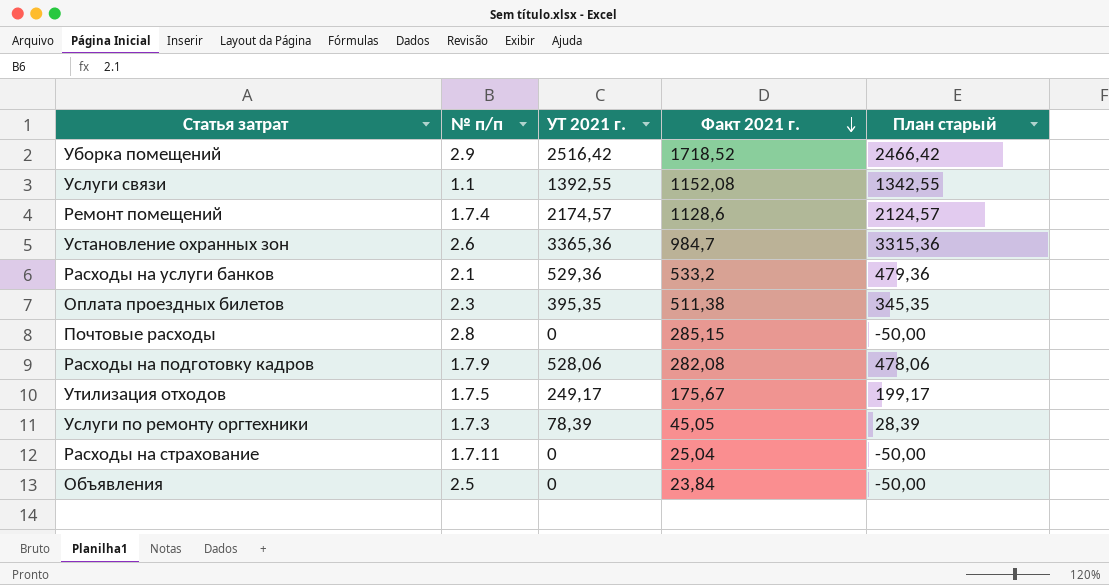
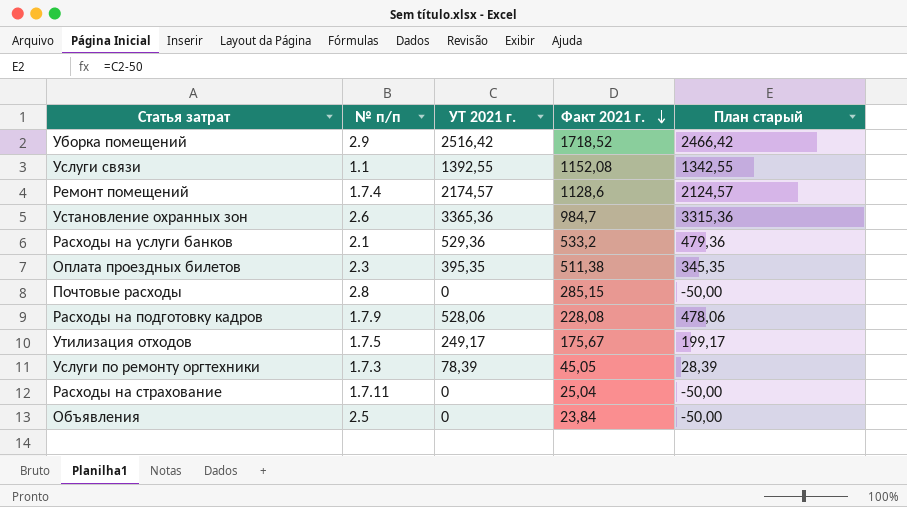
Расходы на подготовку кадров | Факт 2021 г.: 282,08 -> 228,08

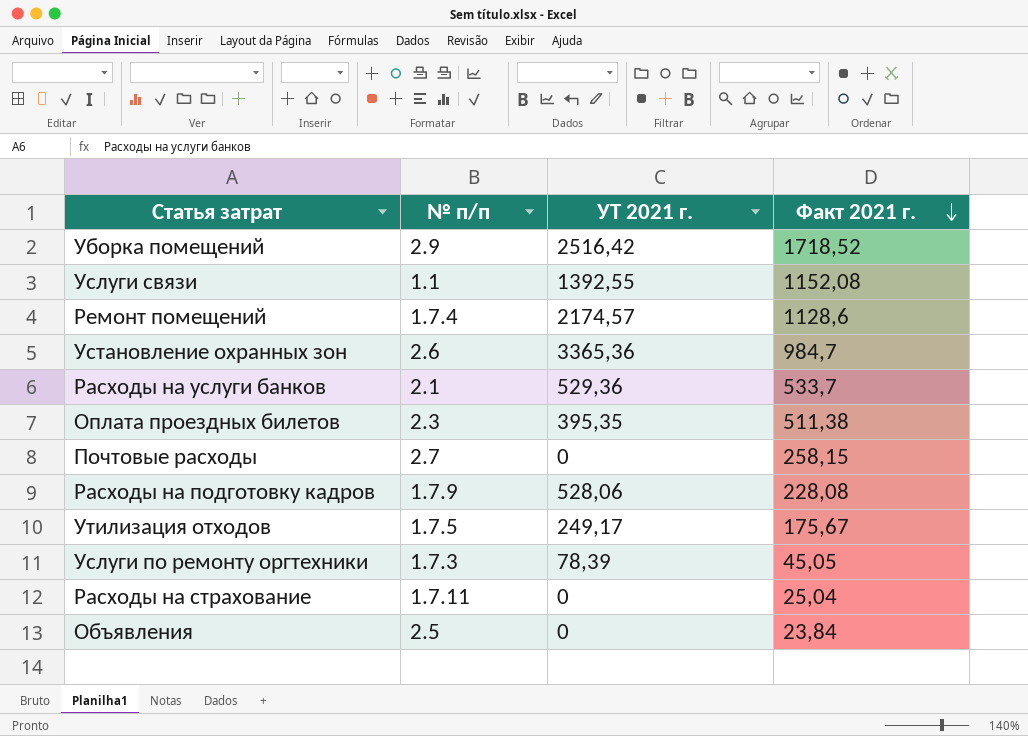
column План старый | formula: [УТ 2021 г.] - 50 -> none
Расходы на услуги банков | Факт 2021 г.: 533,2 -> 533,7
Почтовые расходы | № п/п: 2.8 -> 2.7
Почтовые расходы | Факт 2021 г.: 285,15 -> 258,15

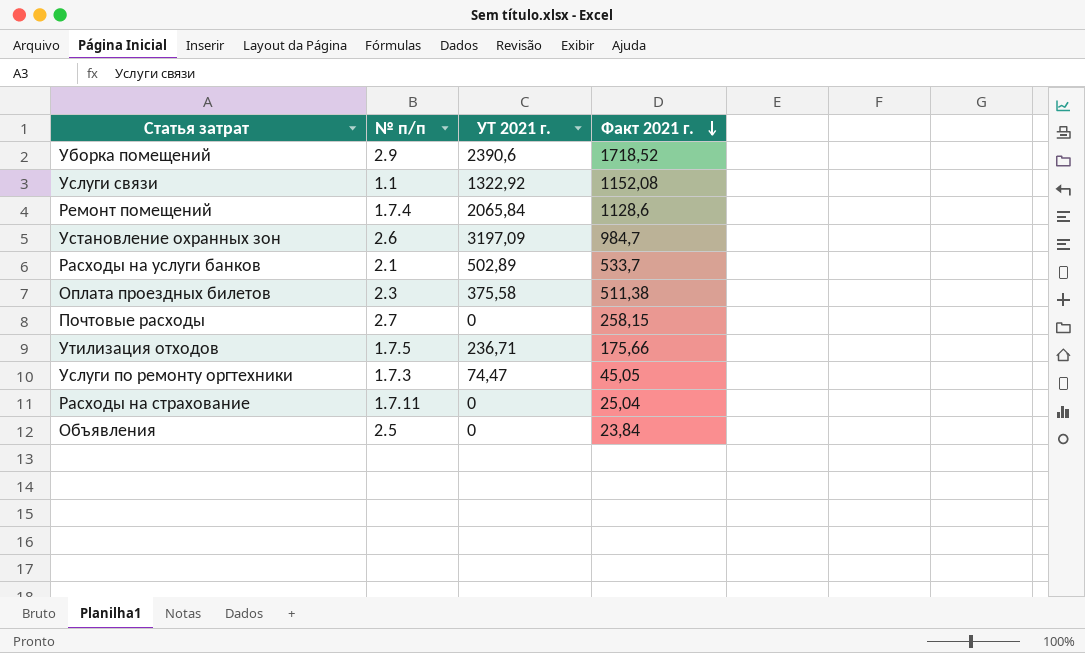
row Расходы на подготовку кадров: 1.7.9 | 528,06 | 228,08 -> none
Уборка помещений | УТ 2021 г.: 2516,42 -> 2390,6
Услуги связи | УТ 2021 г.: 1392,55 -> 1322,92
Ремонт помещений | УТ 2021 г.: 2174,57 -> 2065,84
Установление охранных зон | УТ 2021 г.: 3365,36 -> 3197,09
Расходы на услуги банков | УТ 2021 г.: 529,36 -> 502,89
Оплата проездных билетов | УТ 2021 г.: 395,35 -> 375,58
Утилизация отходов | УТ 2021 г.: 249,17 -> 236,71
Утилизация отходов | Факт 2021 г.: 175,67 -> 175,66
Услуги по ремонту оргтехники | УТ 2021 г.: 78,39 -> 74,47

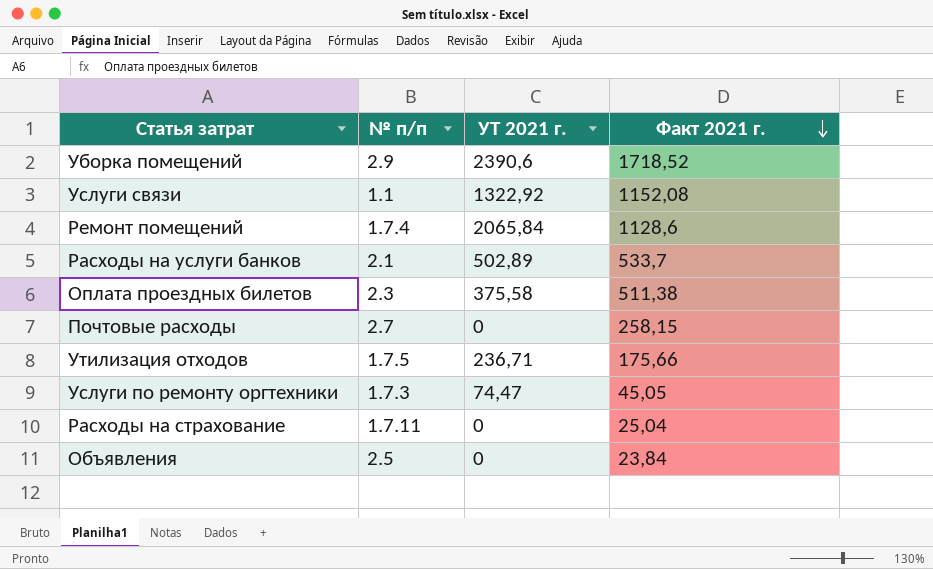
row Установление охранных зон: 2.6 | 3197,09 | 984,7 -> none

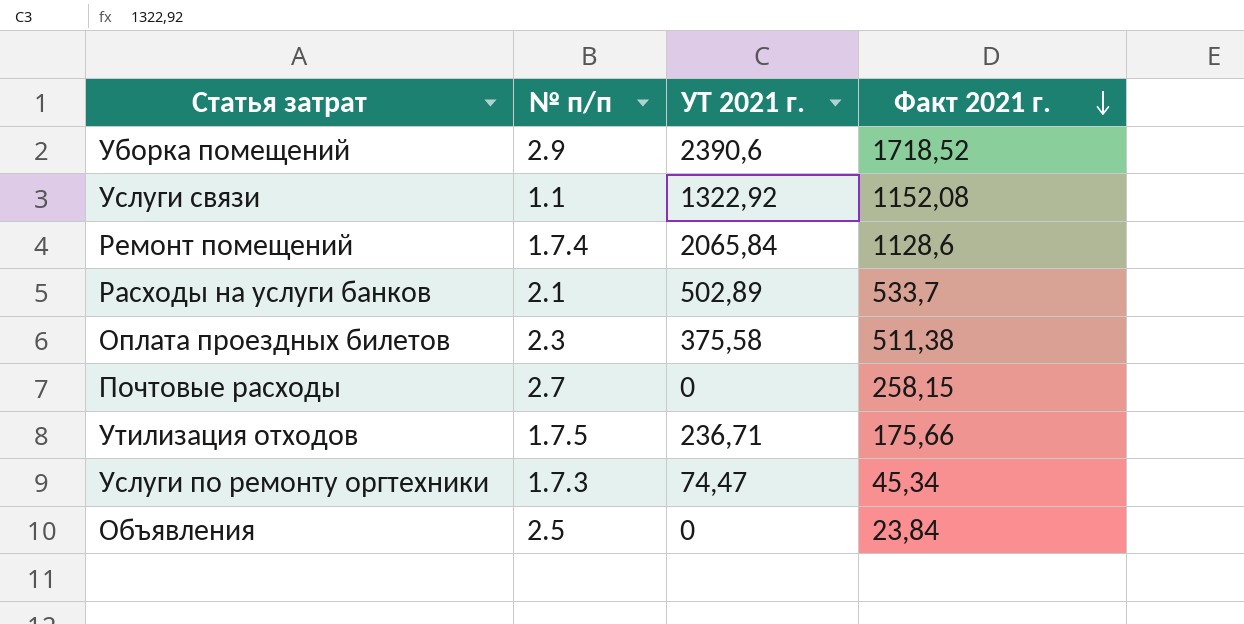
row Расходы на страхование: 1.7.11 | 0 | 25,04 -> none
Услуги по ремонту оргтехники | Факт 2021 г.: 45,05 -> 45,34

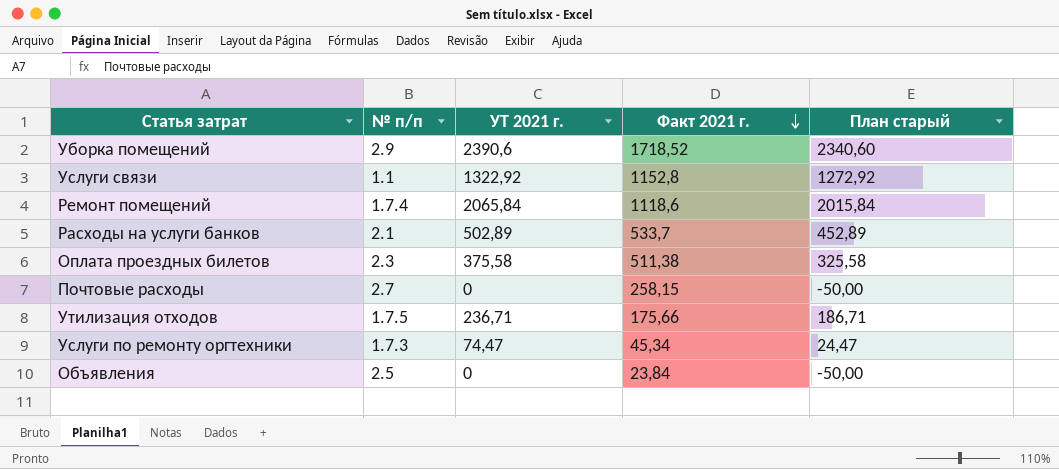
column План старый | formula: none -> [УТ 2021 г.] - 50
Услуги связи | Факт 2021 г.: 1152,08 -> 1152,8
Ремонт помещений | Факт 2021 г.: 1128,6 -> 1118,6

